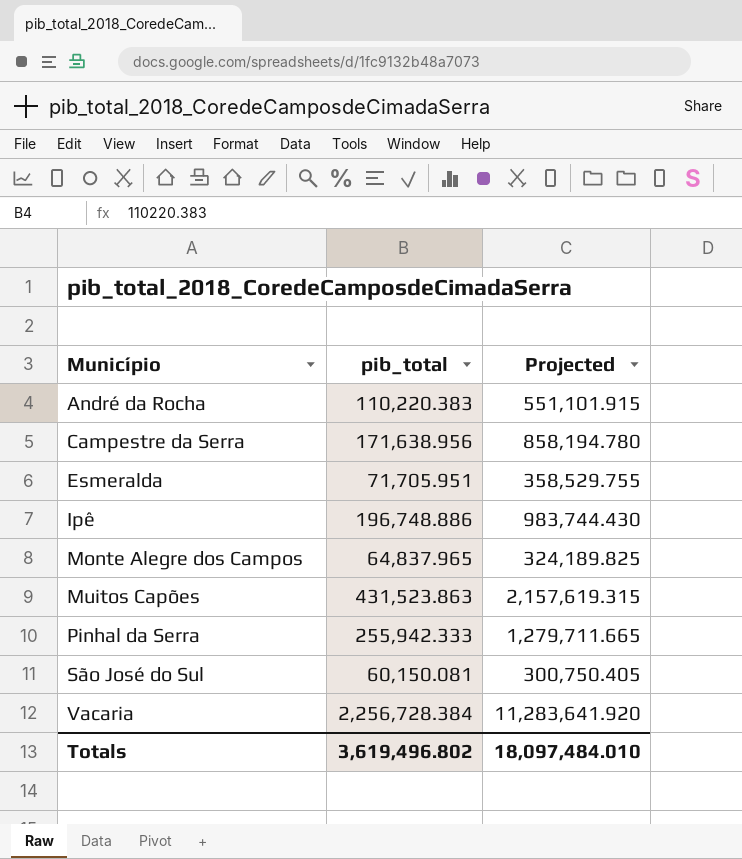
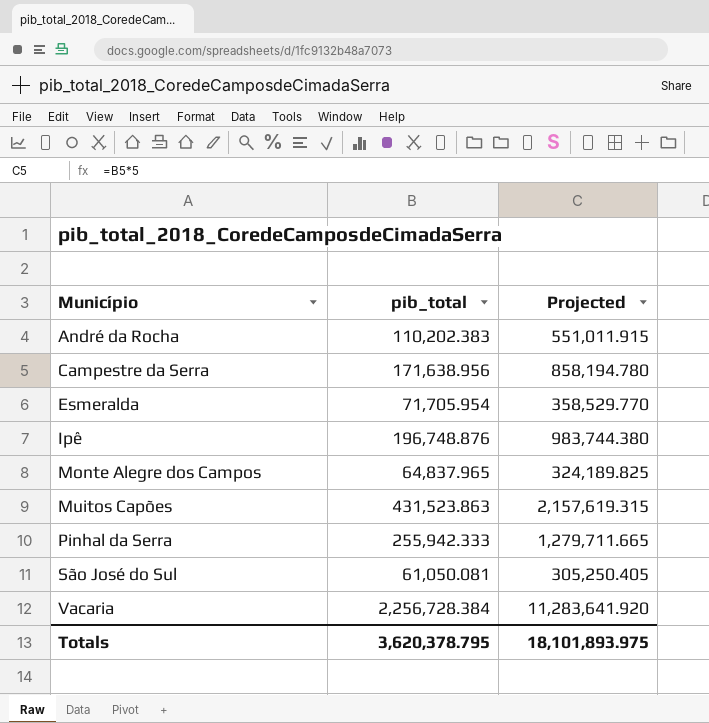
André da Rocha | pib_total: 110,220.383 -> 110,202.383
André da Rocha | Projected: 551,101.915 -> 551,011.915
Esmeralda | pib_total: 71,705.951 -> 71,705.954
Esmeralda | Projected: 358,529.755 -> 358,529.770
Ipê | pib_total: 196,748.886 -> 196,748.876
Ipê | Projected: 983,744.430 -> 983,744.380
São José do Sul | pib_total: 60,150.081 -> 61,050.081
São José do Sul | Projected: 300,750.405 -> 305,250.405
Totals | pib_total: 3,619,496.802 -> 3,620,378.795
Totals | Projected: 18,097,484.010 -> 18,101,893.975

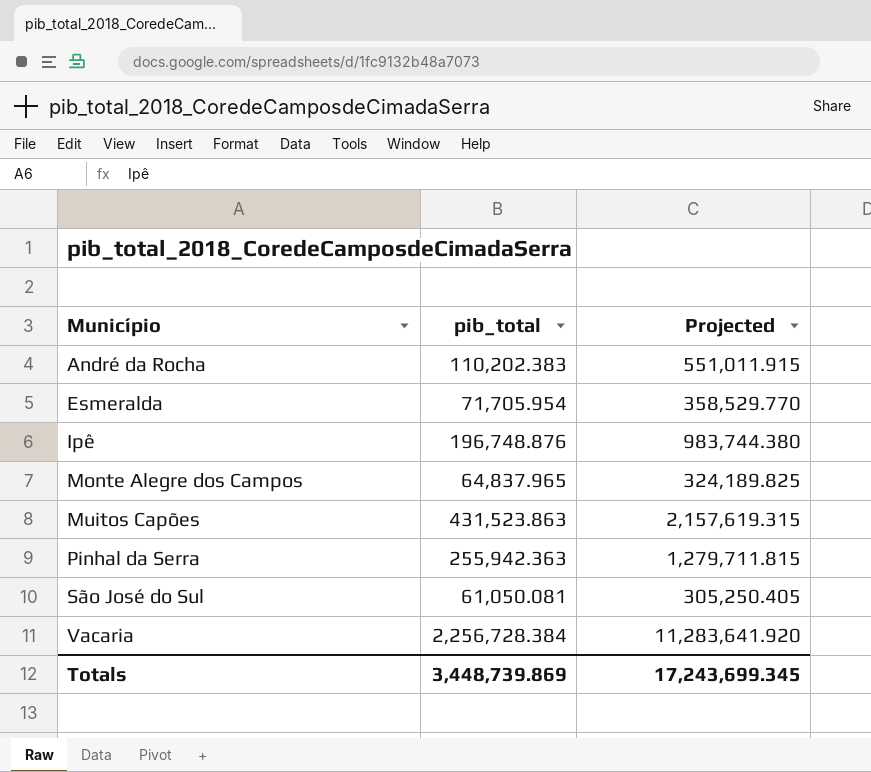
row Campestre da Serra: 171,638.956 | 858,194.780 -> none
Pinhal da Serra | pib_total: 255,942.333 -> 255,942.363
Pinhal da Serra | Projected: 1,279,711.665 -> 1,279,711.815
Totals | pib_total: 3,620,378.795 -> 3,448,739.869
Totals | Projected: 18,101,893.975 -> 17,243,699.345

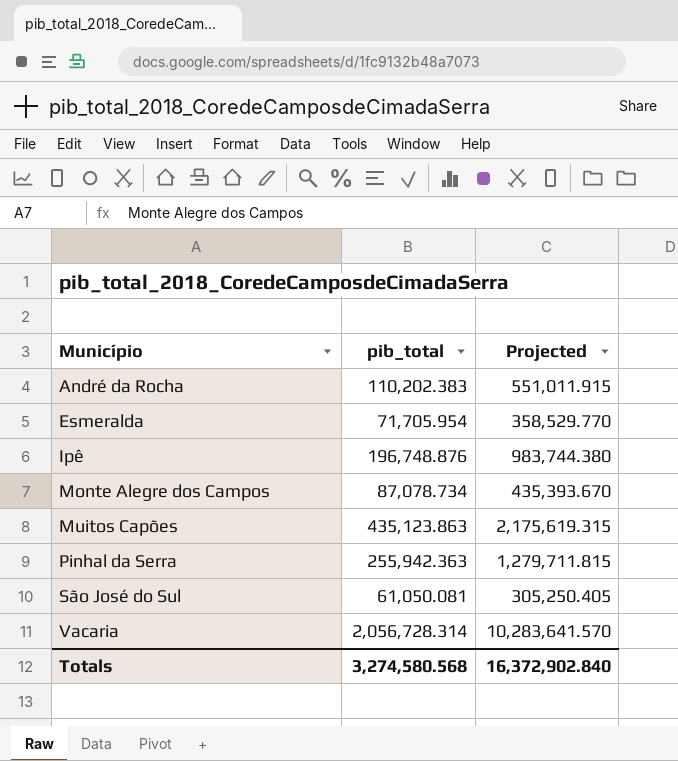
Monte Alegre dos Campos | pib_total: 64,837.965 -> 87,078.734
Monte Alegre dos Campos | Projected: 324,189.825 -> 435,393.670
Muitos Capões | pib_total: 431,523.863 -> 435,123.863
Muitos Capões | Projected: 2,157,619.315 -> 2,175,619.315
Vacaria | pib_total: 2,256,728.384 -> 2,056,728.314
Vacaria | Projected: 11,283,641.920 -> 10,283,641.570
Totals | pib_total: 3,448,739.869 -> 3,274,580.568
Totals | Projected: 17,243,699.345 -> 16,372,902.840

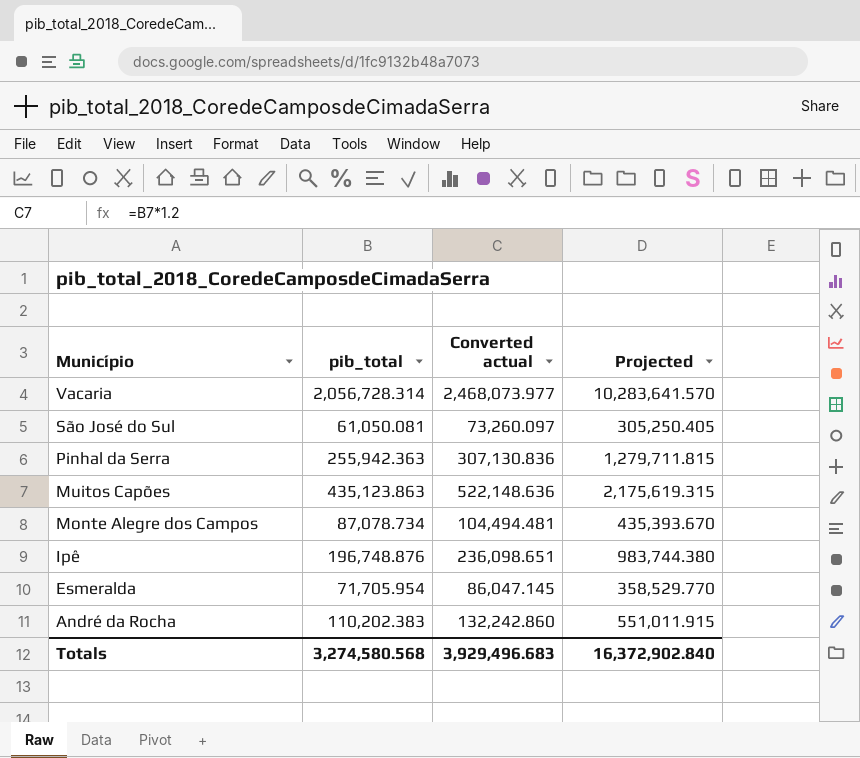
row order: Município ascending -> Município descending
column Converted actual | formula: none -> [pib_total] * 1.2

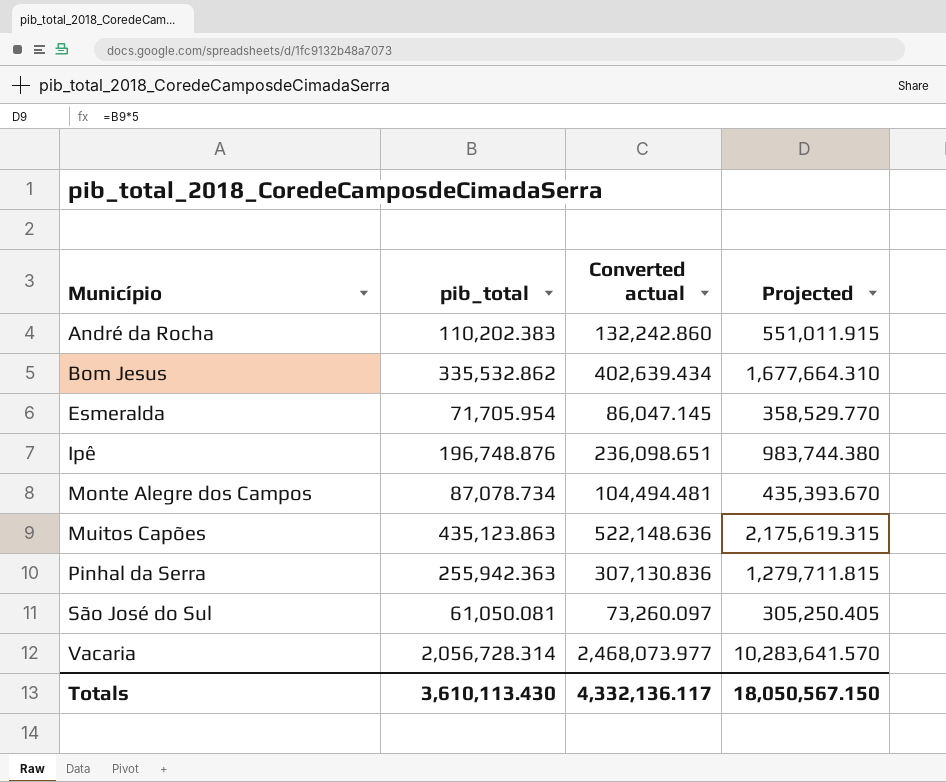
row order: Município descending -> Município ascending
row Bom Jesus: none -> 335,532.862 | 402,639.434 | 1,677,664.310
Totals | pib_total: 3,274,580.568 -> 3,610,113.430
Totals | Converted actual: 3,929,496.683 -> 4,332,136.117
Totals | Projected: 16,372,902.840 -> 18,050,567.150

